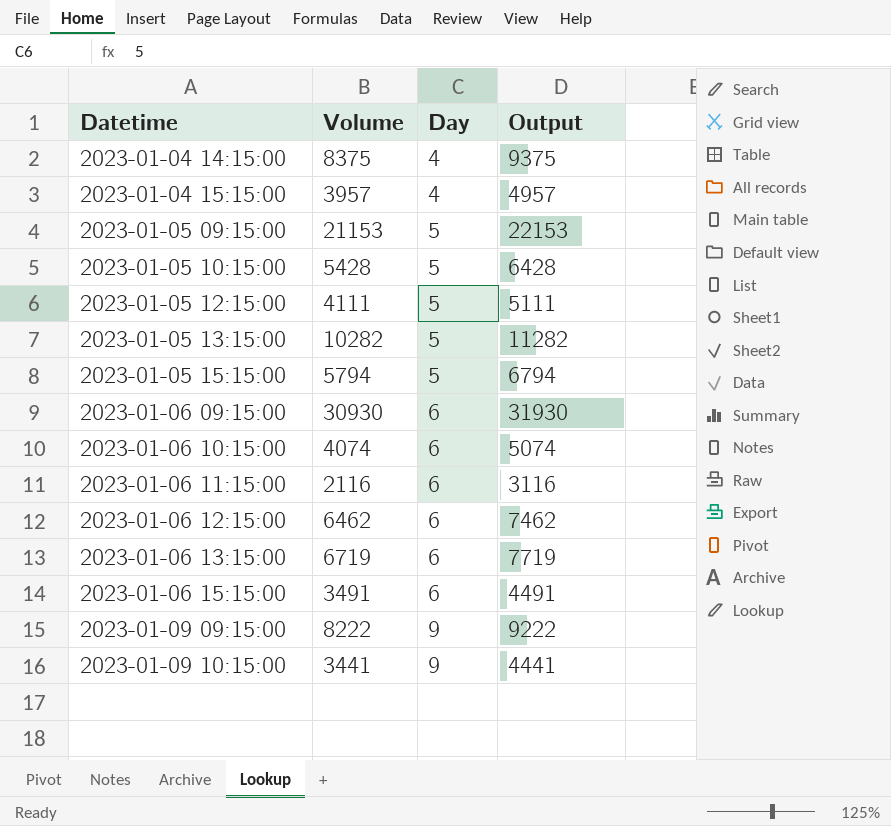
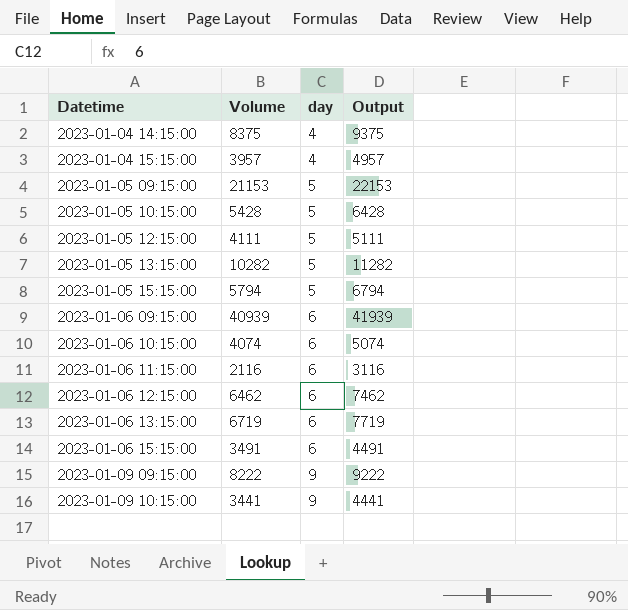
column name: Day -> day
2023-01-06 09:15:00 | Volume: 30930 -> 40939
2023-01-06 09:15:00 | Output: 31930 -> 41939

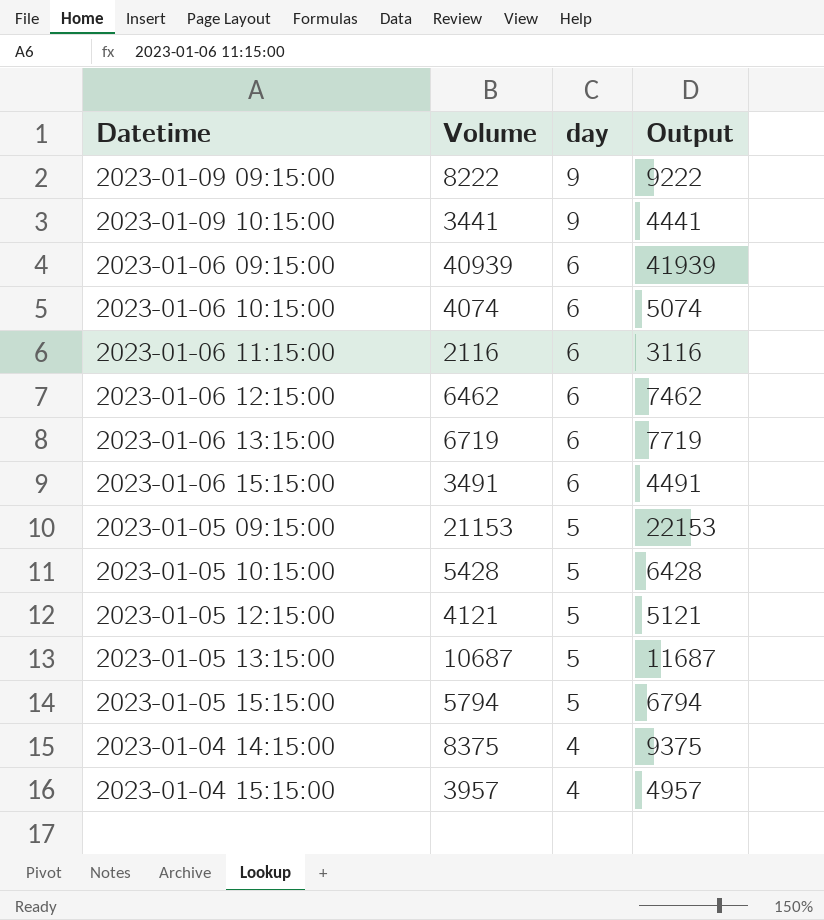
row order: Datetime ascending -> day descending
2023-01-05 12:15:00 | Volume: 4111 -> 4121
2023-01-05 12:15:00 | Output: 5111 -> 5121
2023-01-05 13:15:00 | Volume: 10282 -> 10687
2023-01-05 13:15:00 | Output: 11282 -> 11687

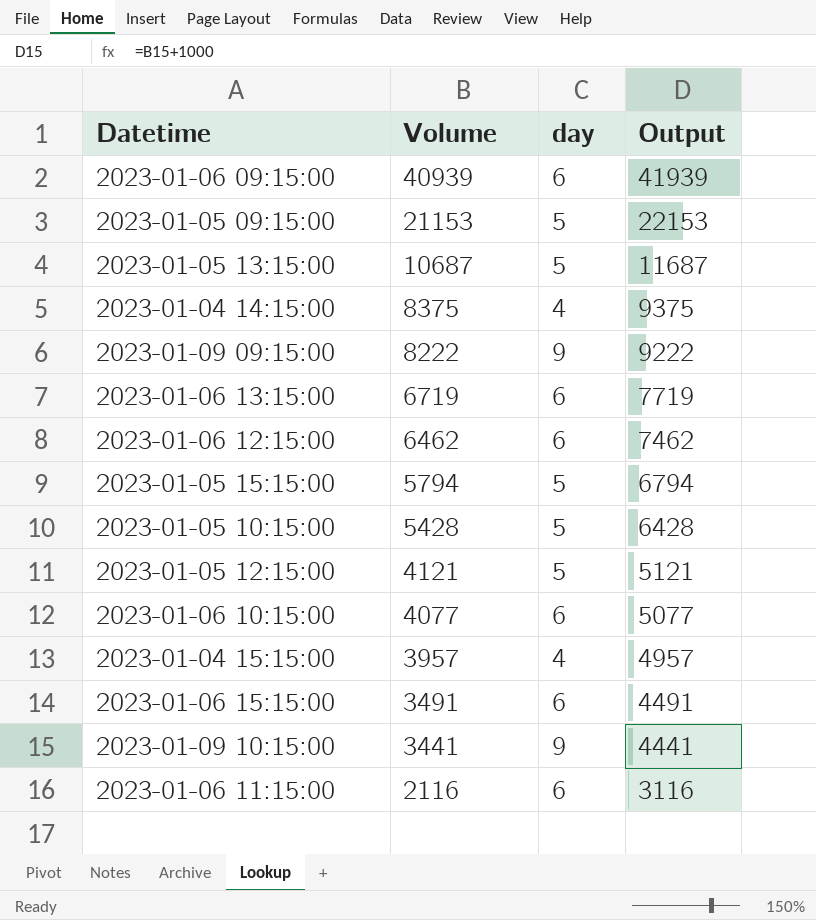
row order: day descending -> Volume descending
2023-01-06 10:15:00 | Volume: 4074 -> 4077
2023-01-06 10:15:00 | Output: 5074 -> 5077

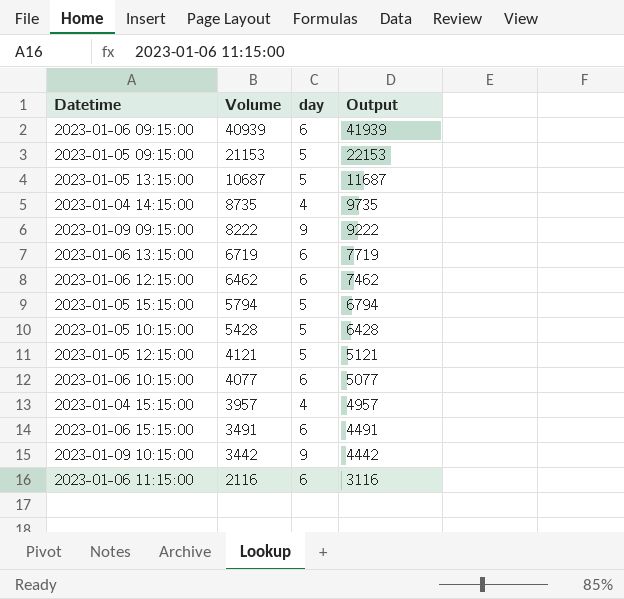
2023-01-04 14:15:00 | Volume: 8375 -> 8735
2023-01-04 14:15:00 | Output: 9375 -> 9735
2023-01-09 10:15:00 | Volume: 3441 -> 3442
2023-01-09 10:15:00 | Output: 4441 -> 4442

